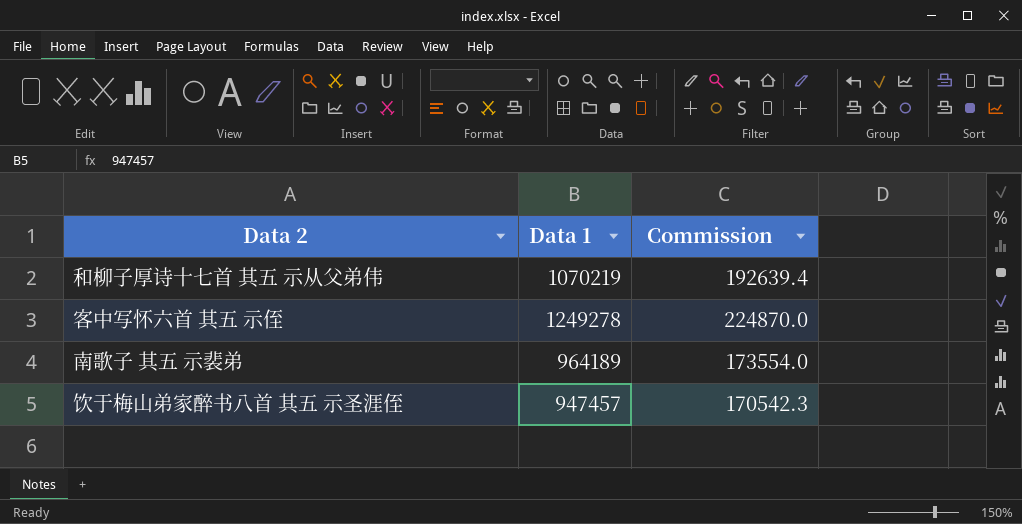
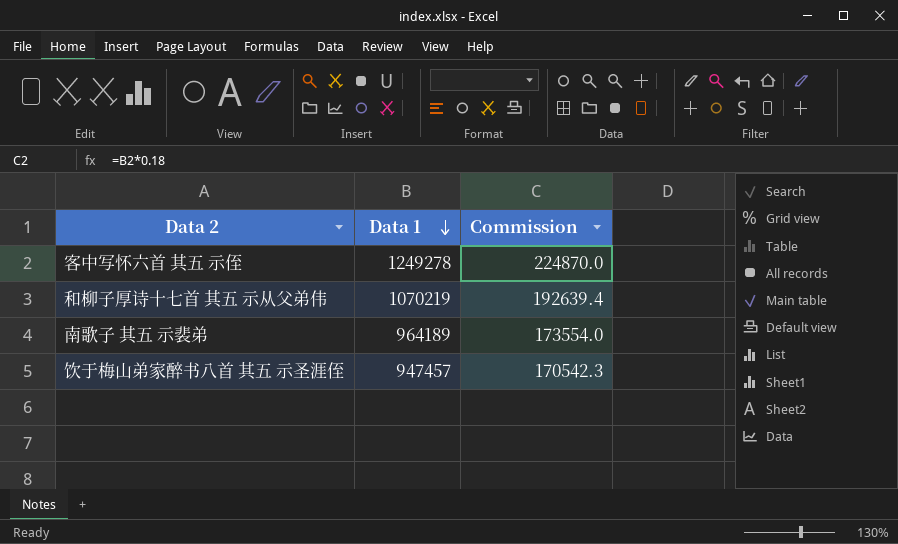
row order: none -> Data 1 descending

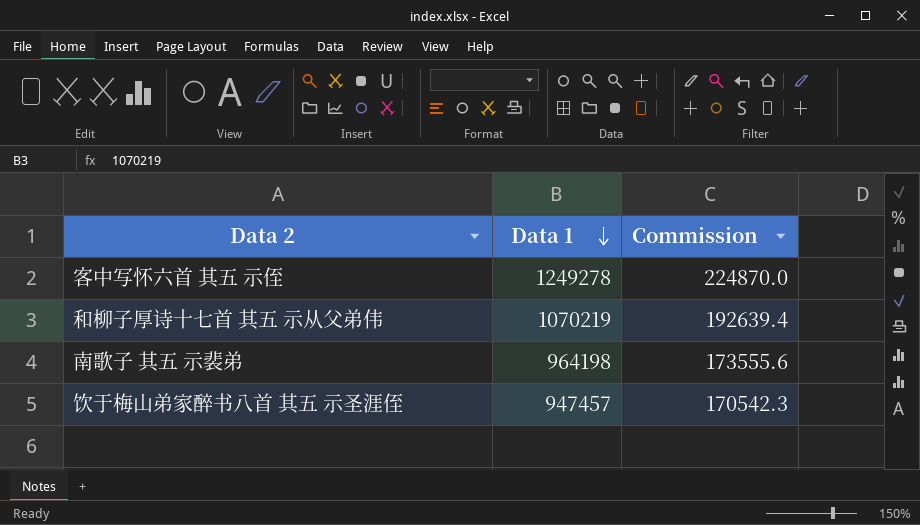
南歌子 其五 示裴弟 | Data 1: 964189 -> 964198
南歌子 其五 示裴弟 | Commission: 173554.0 -> 173555.6

